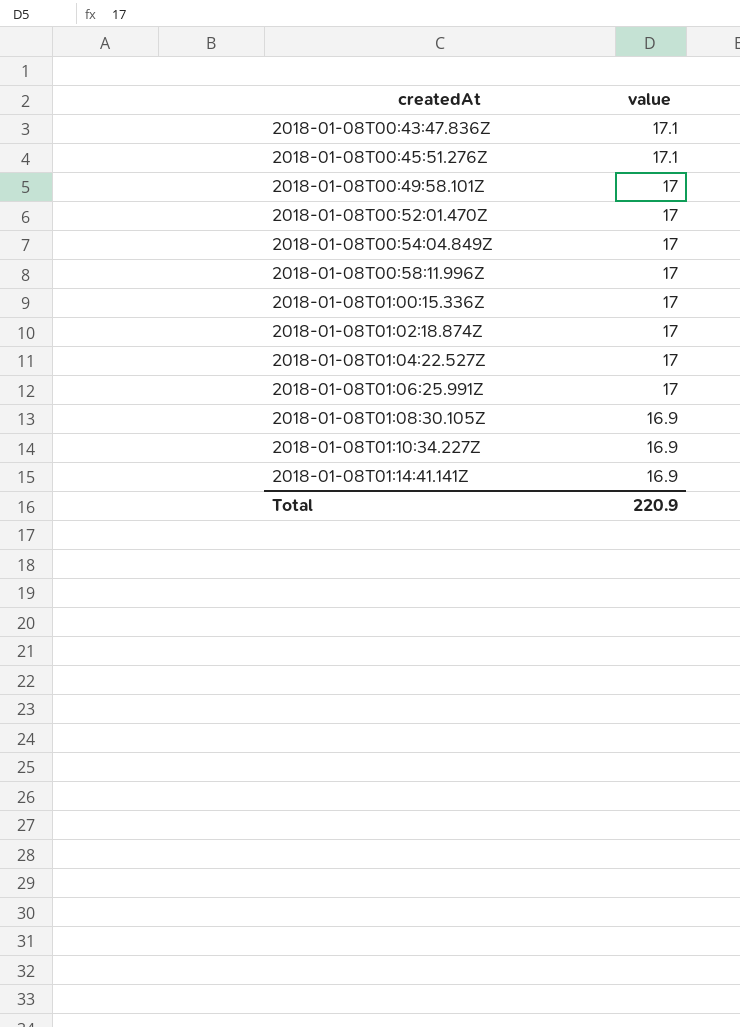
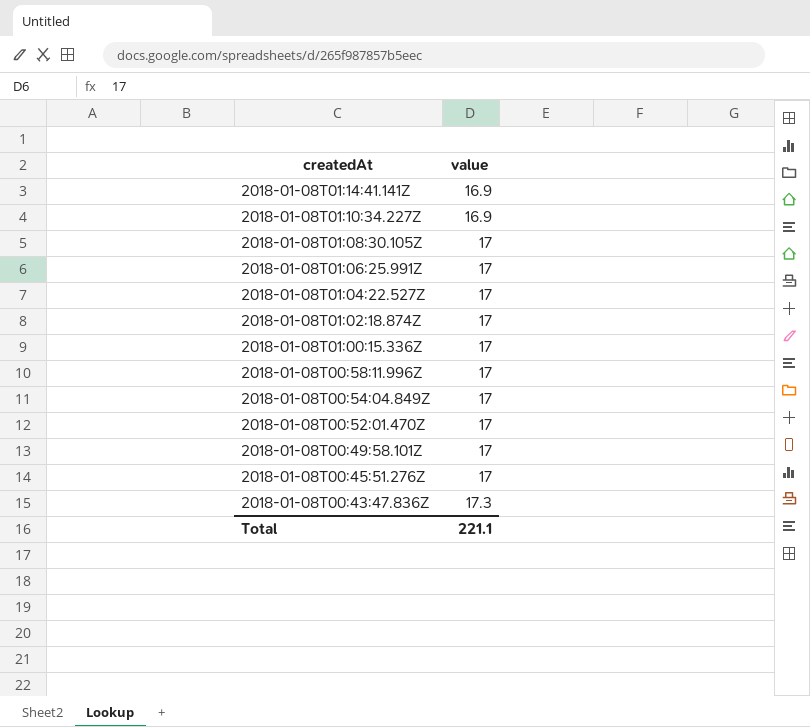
row order: createdAt ascending -> createdAt descending
2018-01-08T01:08:30.105Z | value: 16.9 -> 17
2018-01-08T00:45:51.276Z | value: 17.1 -> 17
2018-01-08T00:43:47.836Z | value: 17.1 -> 17.3
Total | value: 220.9 -> 221.1

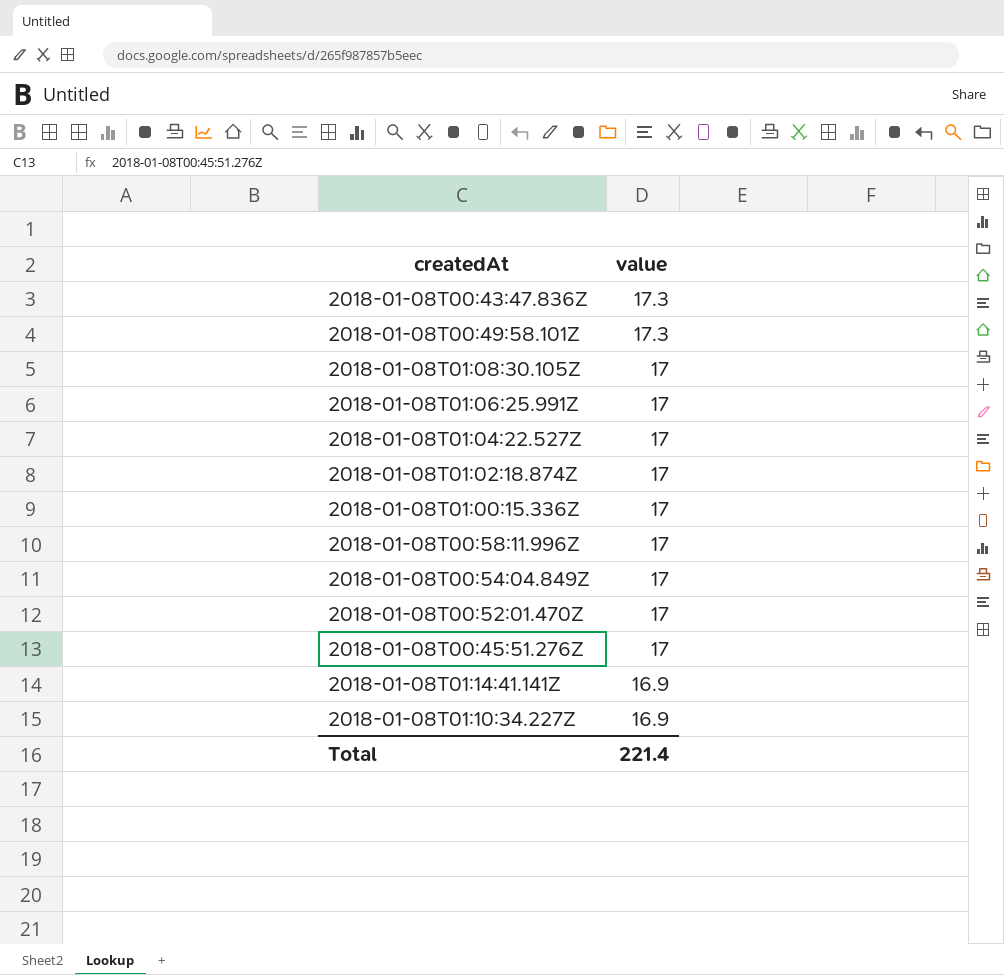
row order: createdAt descending -> value descending
2018-01-08T00:49:58.101Z | value: 17 -> 17.3
Total | value: 221.1 -> 221.4

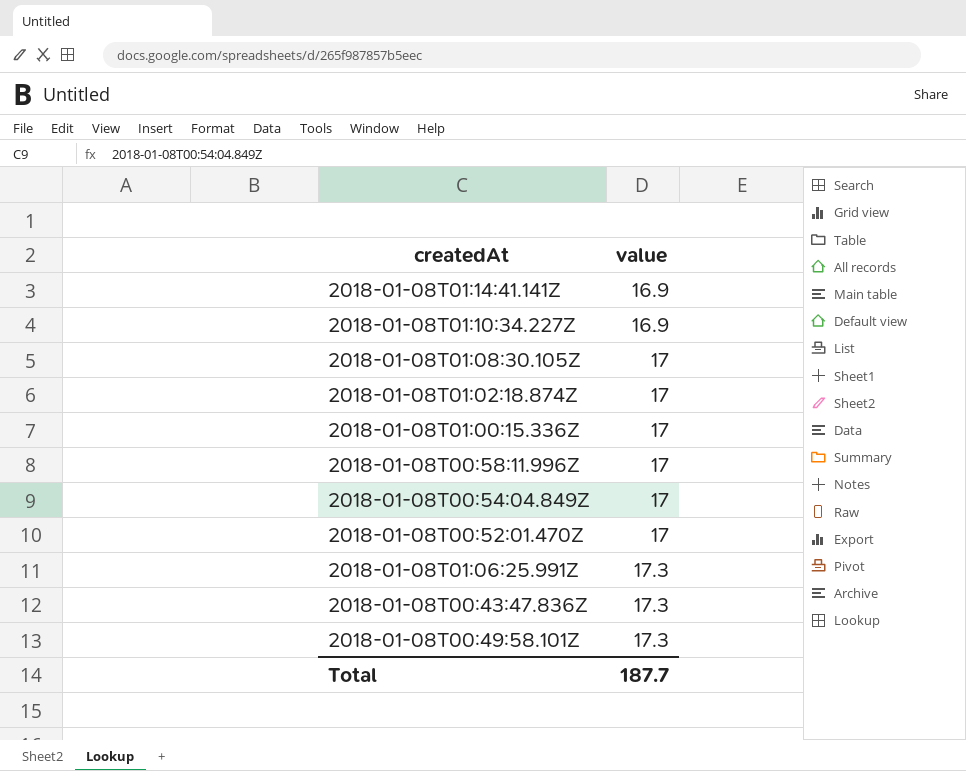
row order: value descending -> value ascending
row 2018-01-08T01:04:22.527Z: 17 -> none
row 2018-01-08T00:45:51.276Z: 17 -> none
2018-01-08T01:06:25.991Z | value: 17 -> 17.3
Total | value: 221.4 -> 187.7

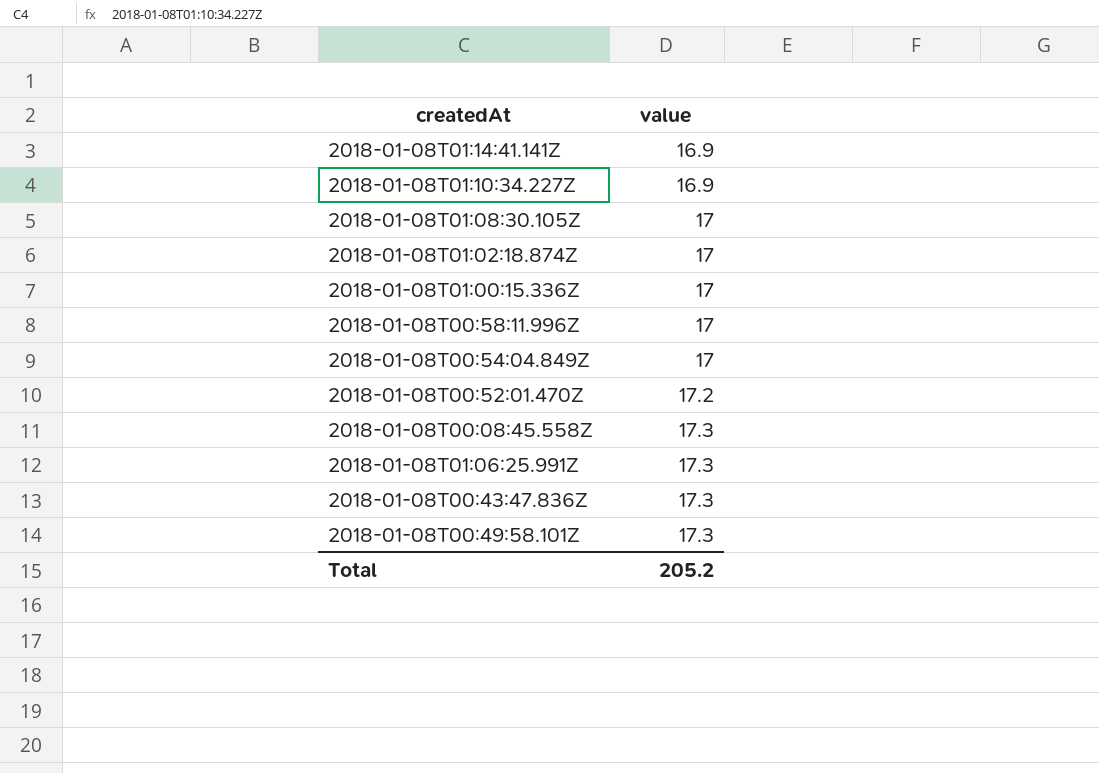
2018-01-08T00:52:01.470Z | value: 17 -> 17.2
row 2018-01-08T00:08:45.558Z: none -> 17.3
Total | value: 187.7 -> 205.2

